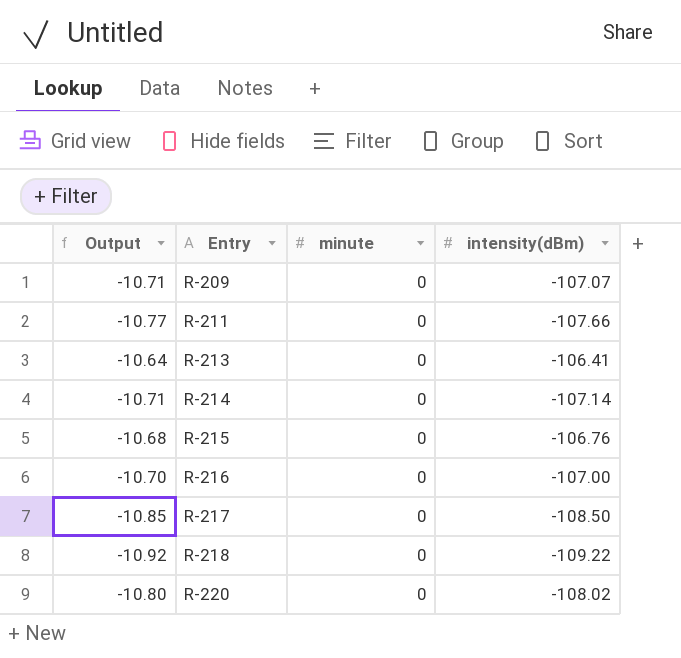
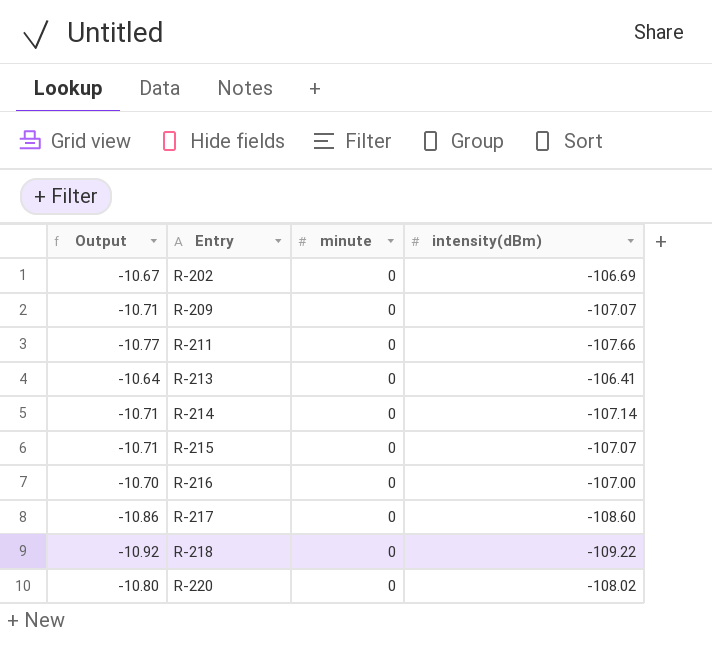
row R-202: none -> -10.67 | 0 | -106.69
R-215 | Output: -10.68 -> -10.71
R-215 | intensity(dBm): -106.76 -> -107.07
R-217 | Output: -10.85 -> -10.86
R-217 | intensity(dBm): -108.50 -> -108.60

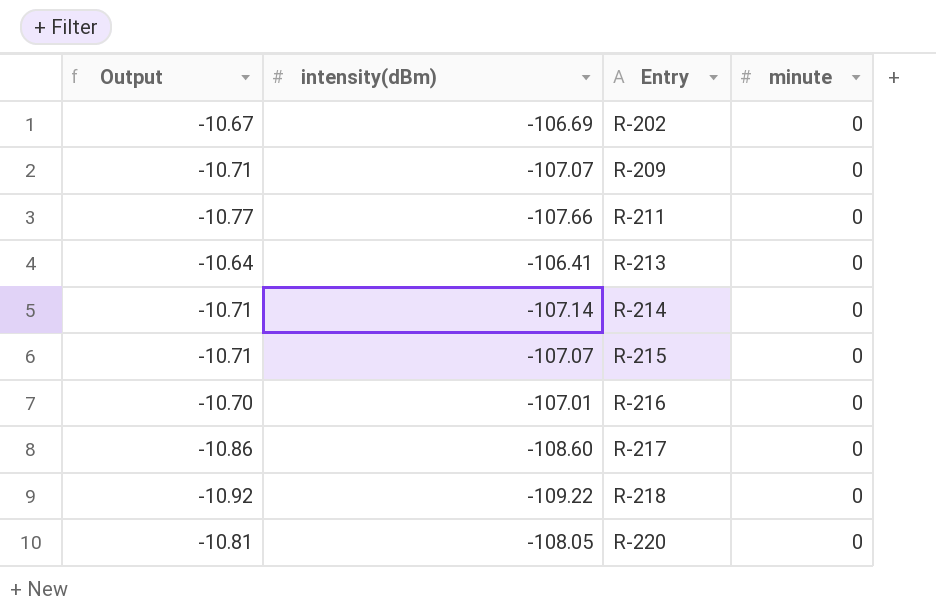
column intensity(dBm) | position: 4 -> 2
R-216 | intensity(dBm): -107.00 -> -107.01
R-220 | Output: -10.80 -> -10.81
R-220 | intensity(dBm): -108.02 -> -108.05

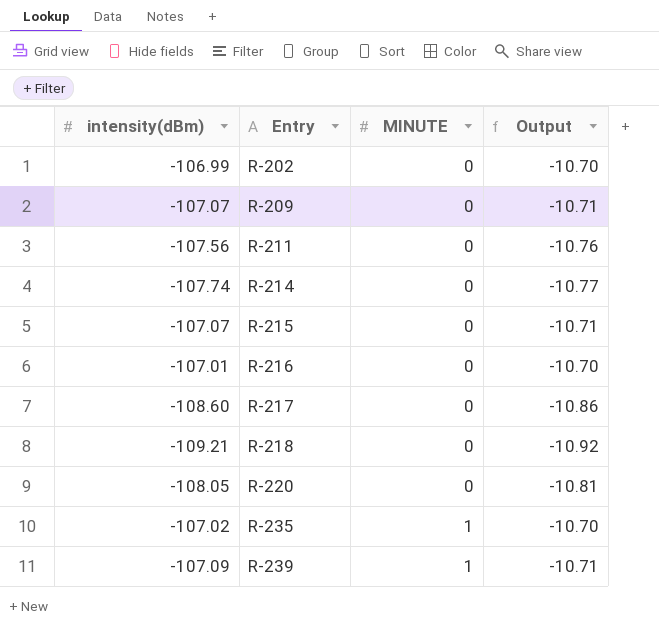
column name: minute -> MINUTE
column Output | position: 1 -> 4
row R-213: -10.64 | -106.41 | 0 -> none
R-202 | intensity(dBm): -106.69 -> -106.99
R-202 | Output: -10.67 -> -10.70
R-211 | intensity(dBm): -107.66 -> -107.56
R-211 | Output: -10.77 -> -10.76
R-214 | intensity(dBm): -107.14 -> -107.74
R-214 | Output: -10.71 -> -10.77
R-218 | intensity(dBm): -109.22 -> -109.21
row R-235: none -> -107.02 | 1 | -10.70
row R-239: none -> -107.09 | 1 | -10.71

